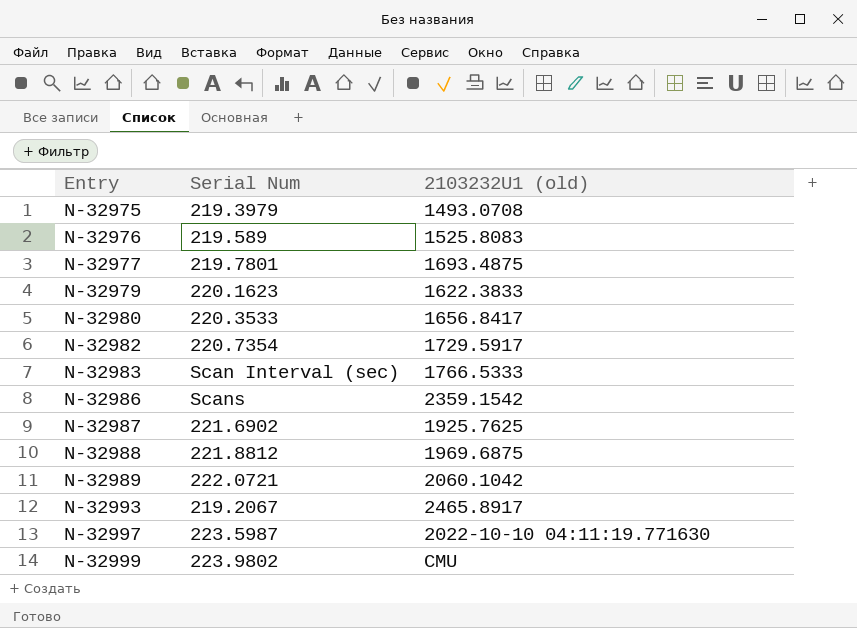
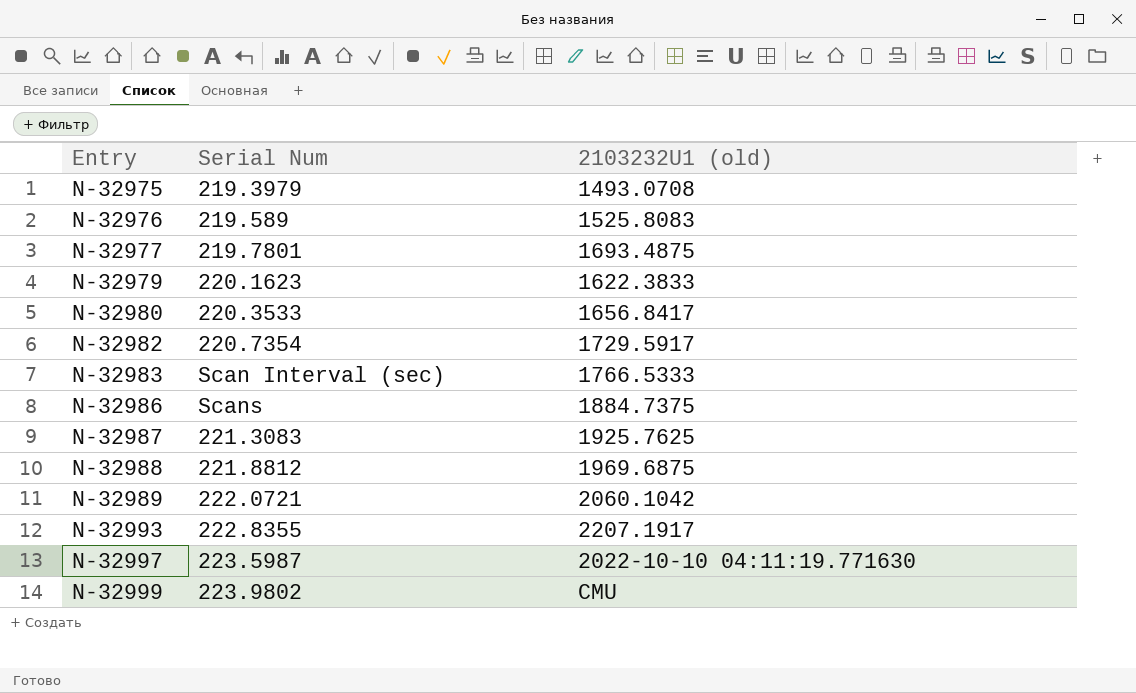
N-32986 | 2103232U1 (old): 2359.1542 -> 1884.7375
N-32987 | Serial Num: 221.6902 -> 221.3083
N-32993 | Serial Num: 219.2067 -> 222.8355
N-32993 | 2103232U1 (old): 2465.8917 -> 2207.1917

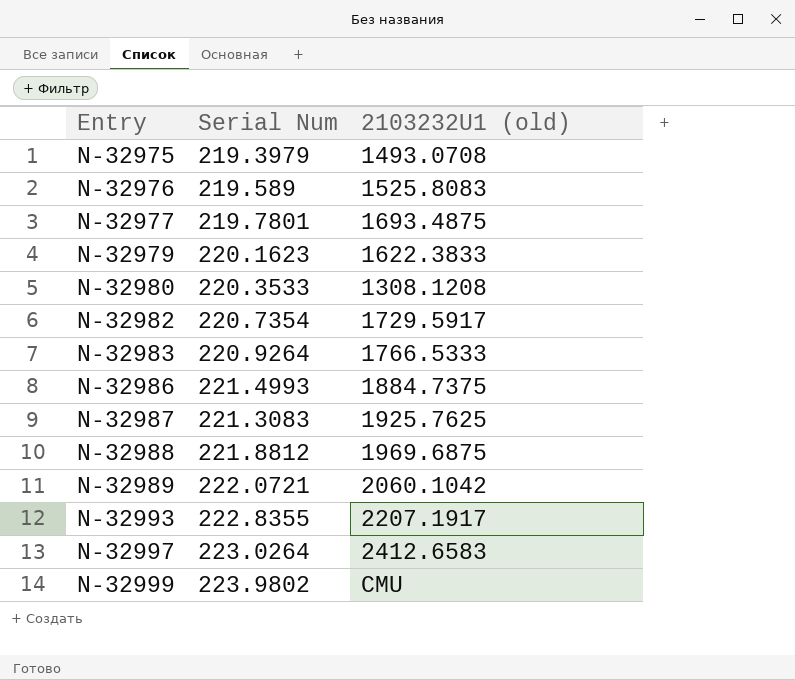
N-32980 | 2103232U1 (old): 1656.8417 -> 1308.1208
N-32983 | Serial Num: Scan Interval (sec) -> 220.9264
N-32986 | Serial Num: Scans -> 221.4993
N-32997 | Serial Num: 223.5987 -> 223.0264
N-32997 | 2103232U1 (old): 2022-10-10 04:11:19.771630 -> 2412.6583

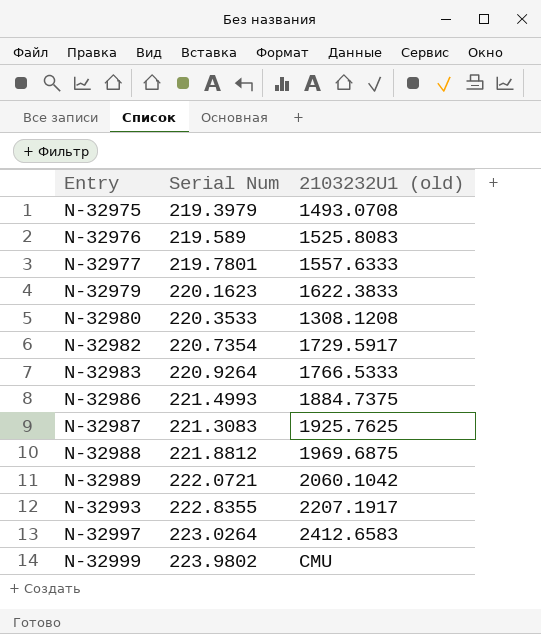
N-32977 | 2103232U1 (old): 1693.4875 -> 1557.6333

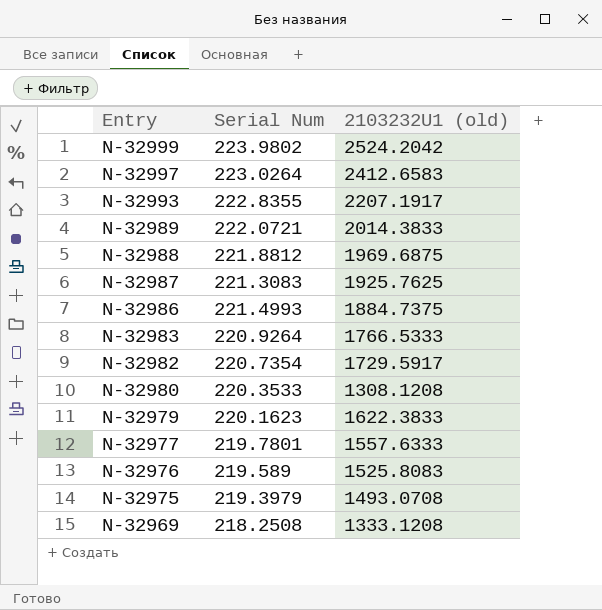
row order: Entry ascending -> Entry descending
N-32999 | 2103232U1 (old): CMU -> 2524.2042
N-32989 | 2103232U1 (old): 2060.1042 -> 2014.3833
row N-32969: none -> 218.2508 | 1333.1208

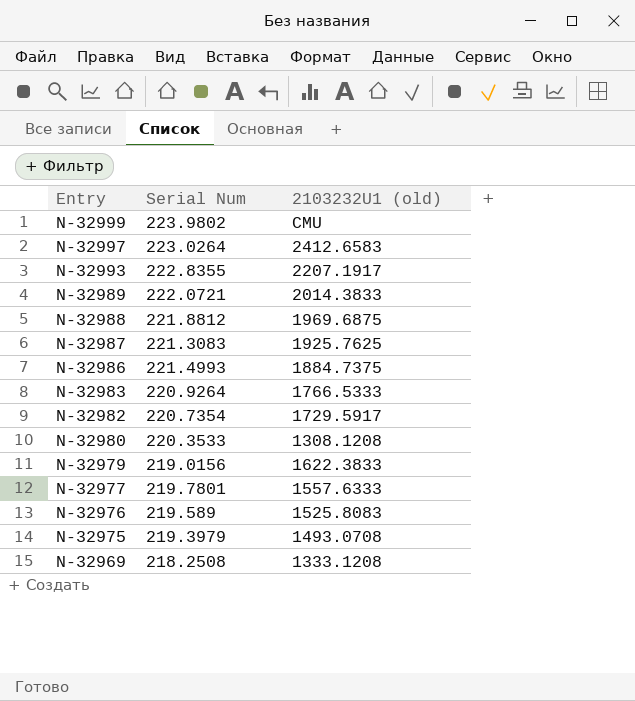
N-32999 | 2103232U1 (old): 2524.2042 -> CMU
N-32979 | Serial Num: 220.1623 -> 219.0156

